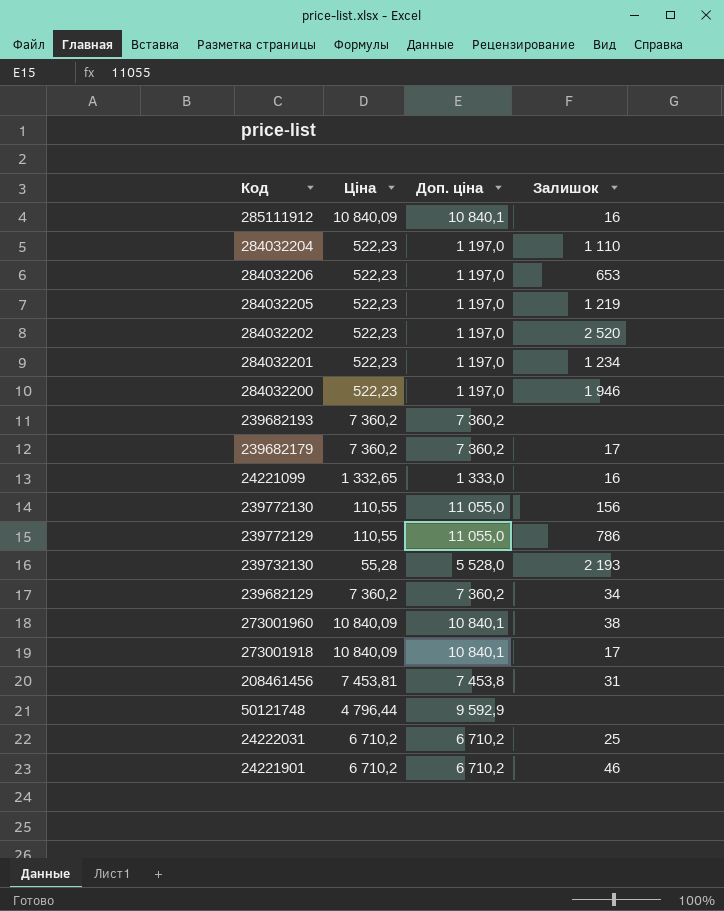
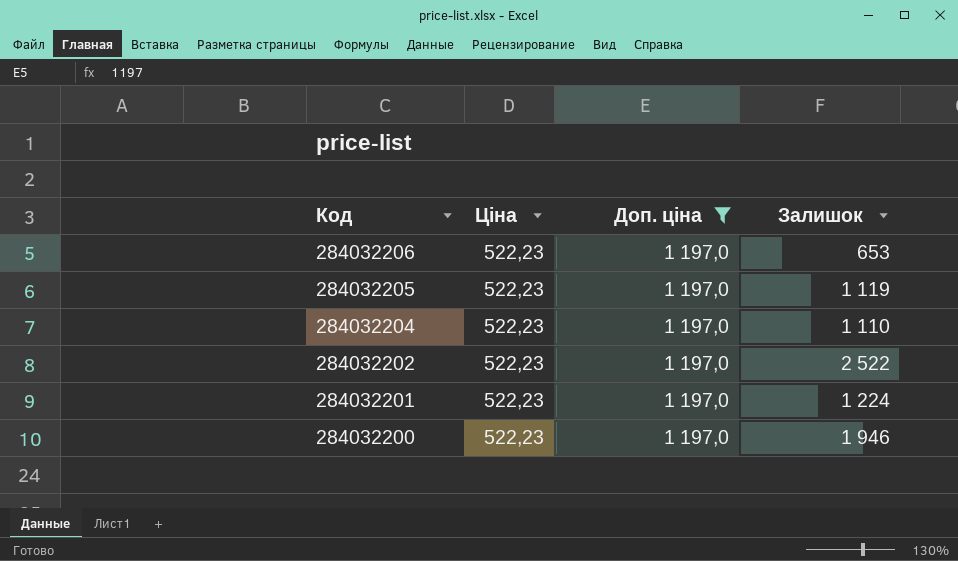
filter: none -> Доп. ціна = 1 197,0
row order: none -> Код descending
284032205 | Залишок: 1 219 -> 1 119
284032202 | Залишок: 2 520 -> 2 522
284032201 | Залишок: 1 234 -> 1 224

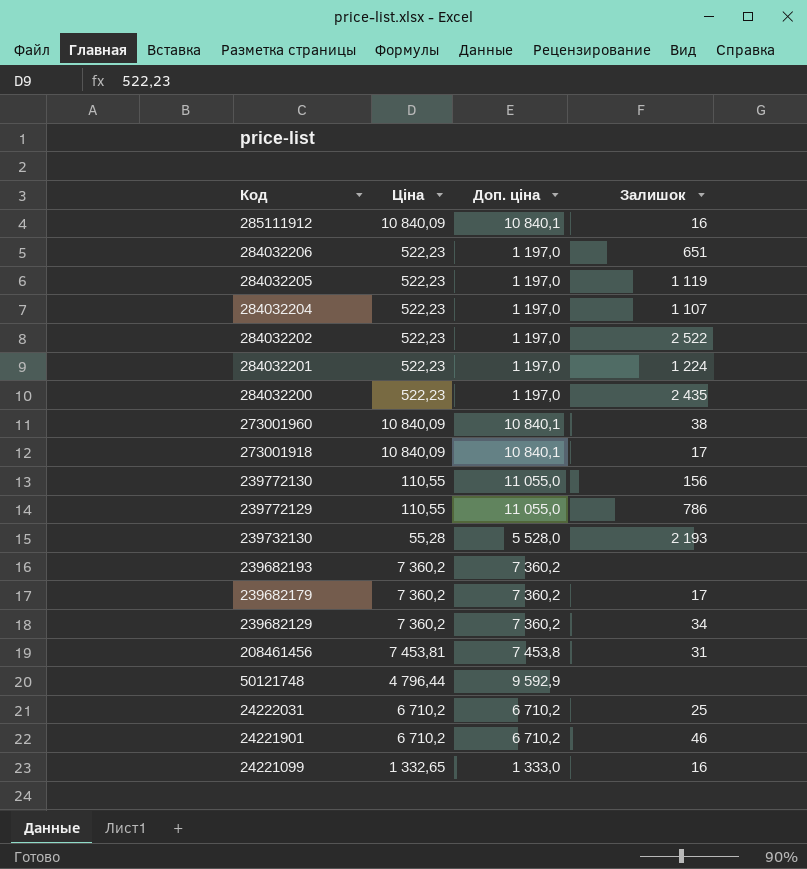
filter: Доп. ціна = 1 197,0 -> none
284032206 | Залишок: 653 -> 651
284032204 | Залишок: 1 110 -> 1 107
284032200 | Залишок: 1 946 -> 2 435

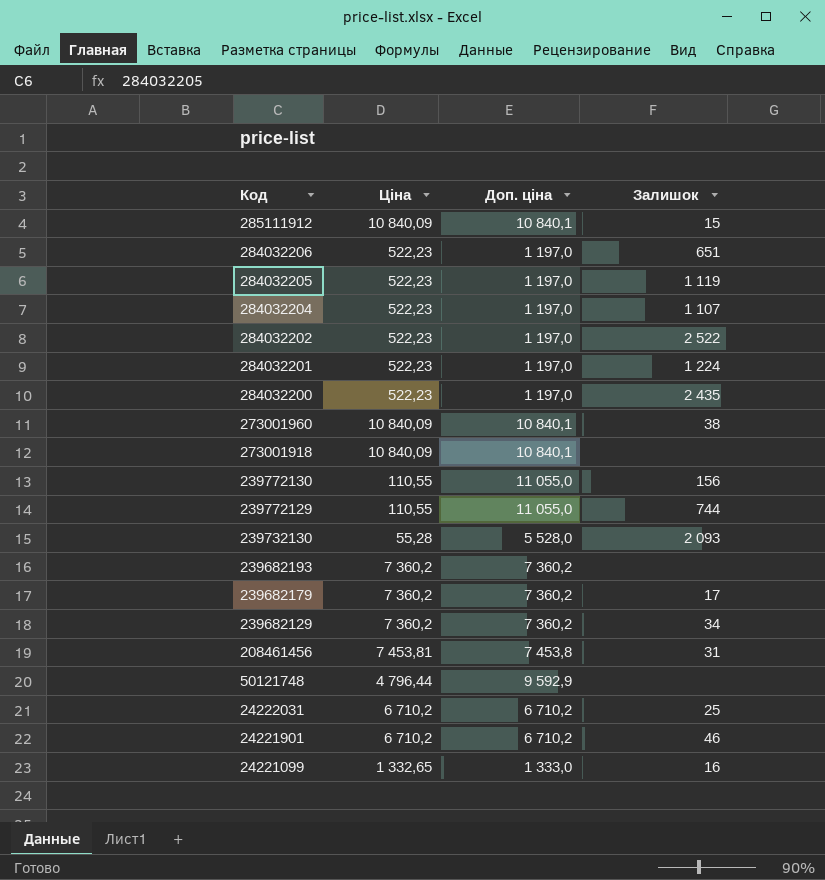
285111912 | Залишок: 16 -> 15
273001918 | Залишок: 17 -> none
239772129 | Залишок: 786 -> 744
239732130 | Залишок: 2 193 -> 2 093

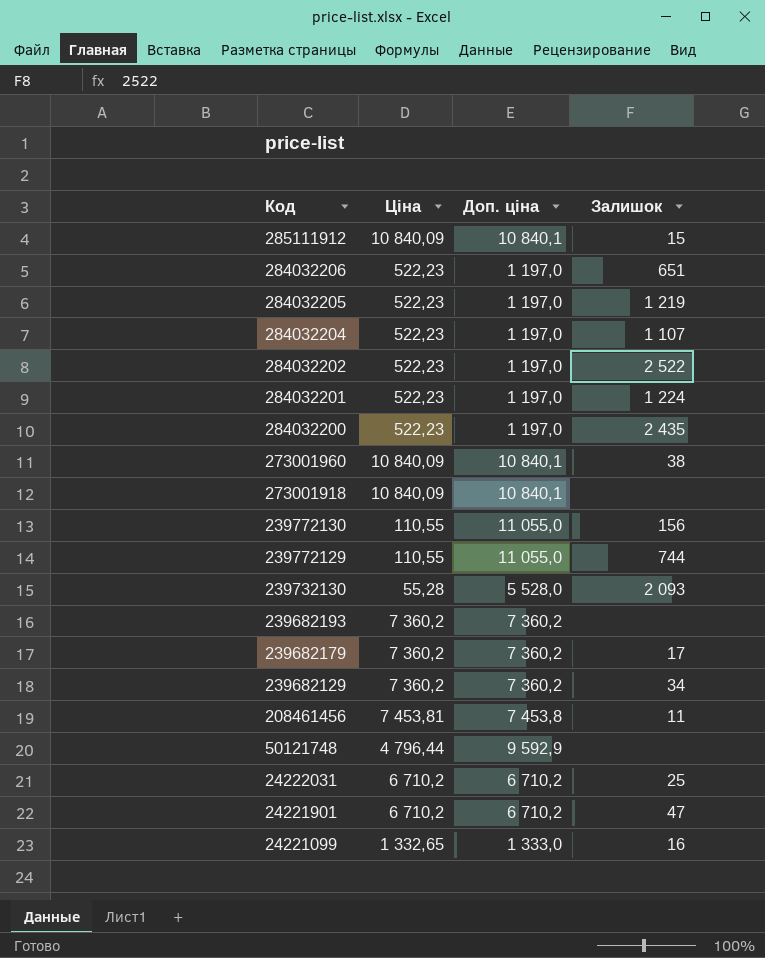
284032205 | Залишок: 1 119 -> 1 219
208461456 | Залишок: 31 -> 11
24221901 | Залишок: 46 -> 47

